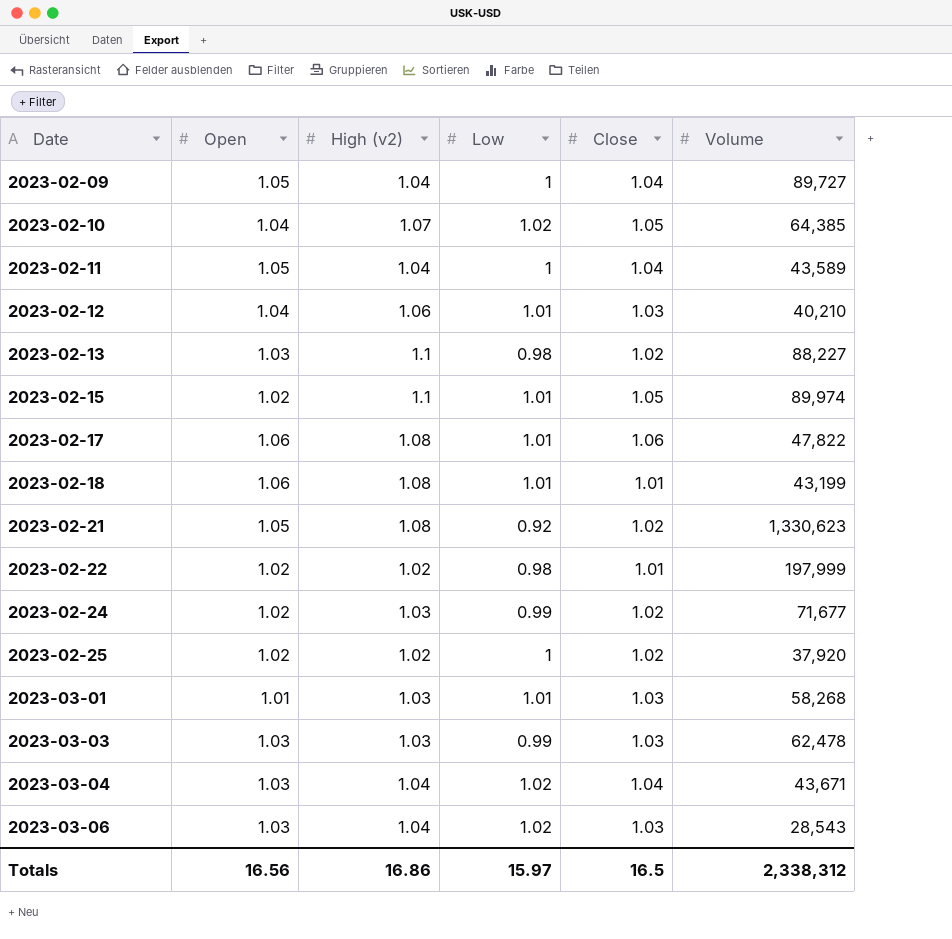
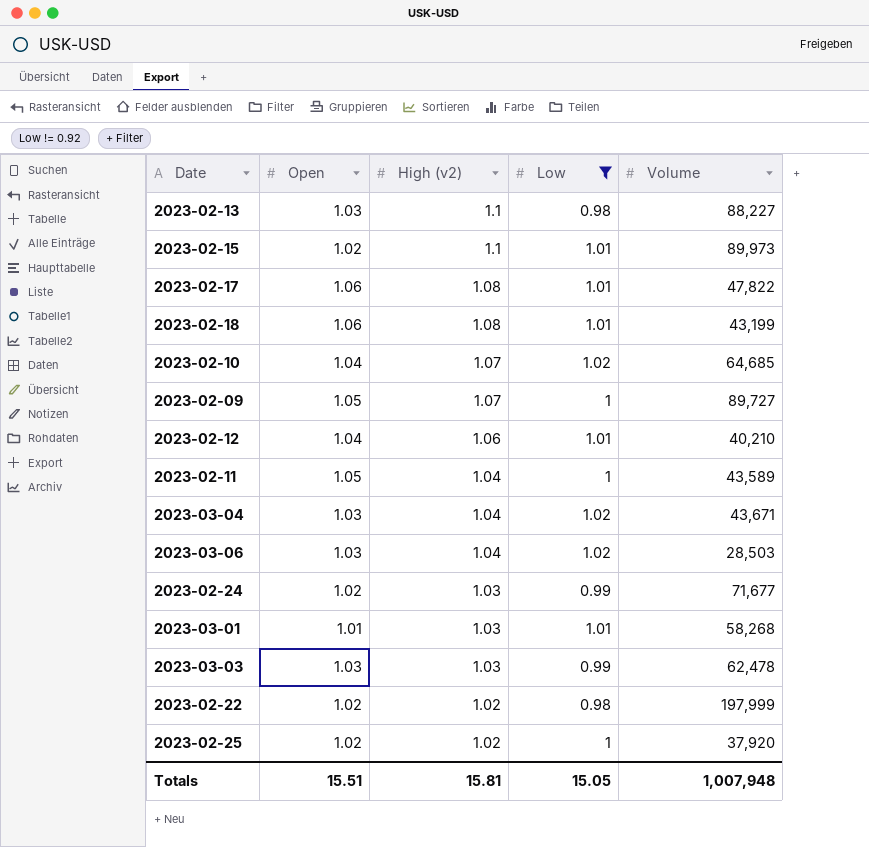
filter: none -> Low != 0.92
row order: Date ascending -> High (v2) descending
column Close | position: 5 -> none
2023-02-15 | Volume: 89,974 -> 89,973
2023-02-10 | Volume: 64,385 -> 64,685
2023-02-09 | High (v2): 1.04 -> 1.07
2023-03-06 | Volume: 28,543 -> 28,503
Totals | Open: 16.56 -> 15.51
Totals | High (v2): 16.86 -> 15.81
Totals | Low: 15.97 -> 15.05
Totals | Volume: 2,338,312 -> 1,007,948

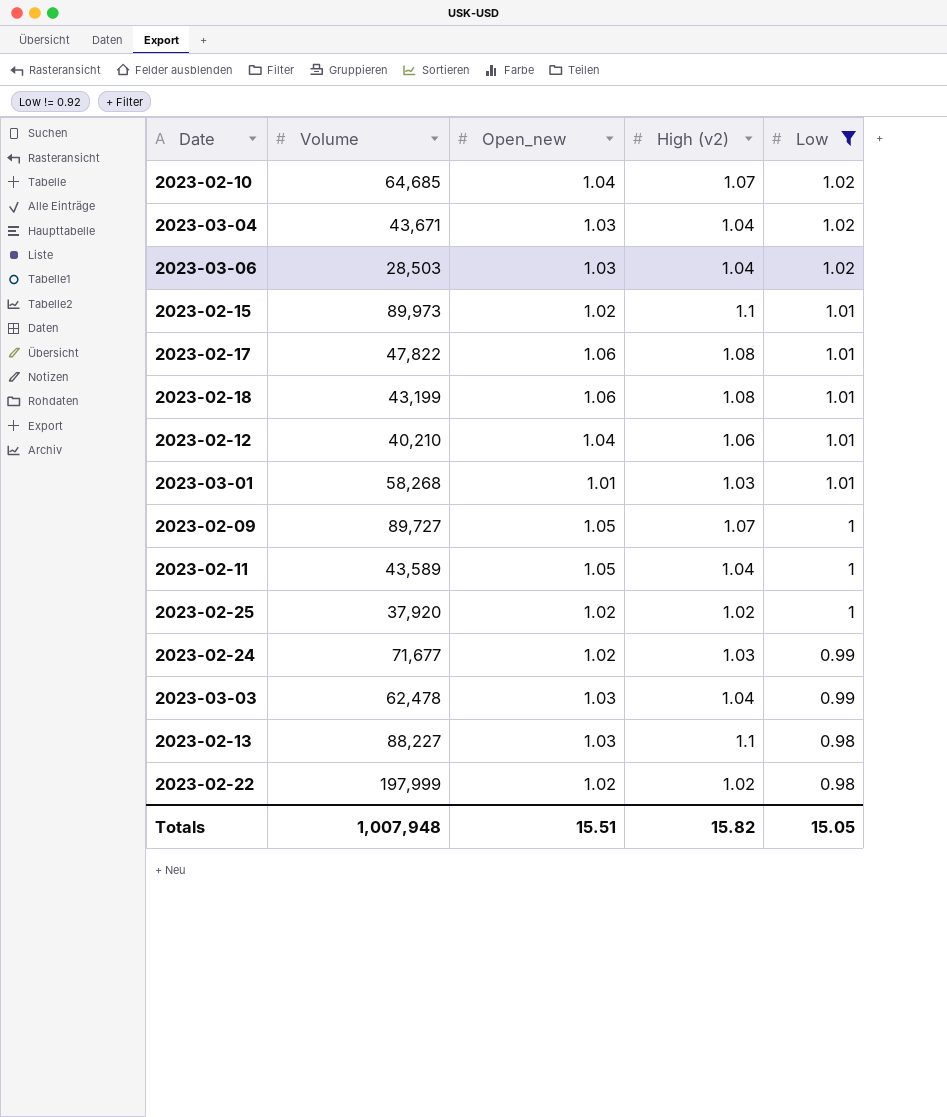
row order: High (v2) descending -> Low descending
column Volume | position: 5 -> 2
column name: Open -> Open_new
2023-03-03 | High (v2): 1.03 -> 1.04
Totals | High (v2): 15.81 -> 15.82

